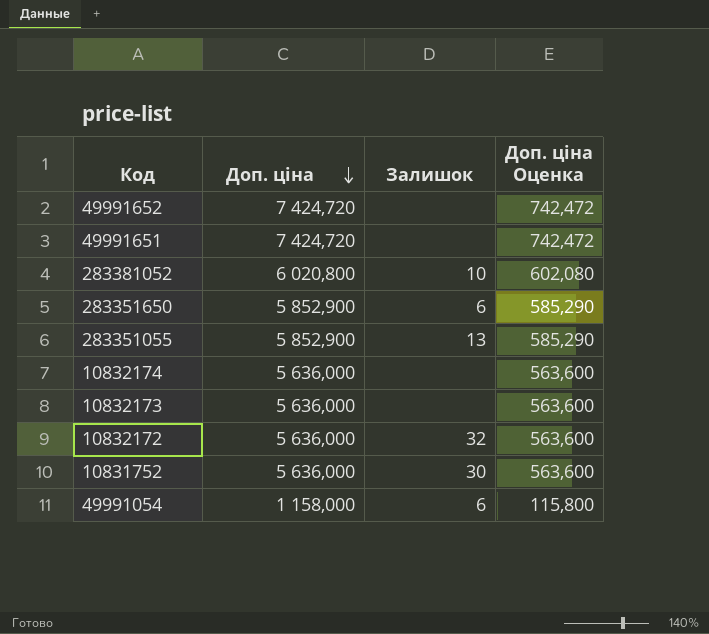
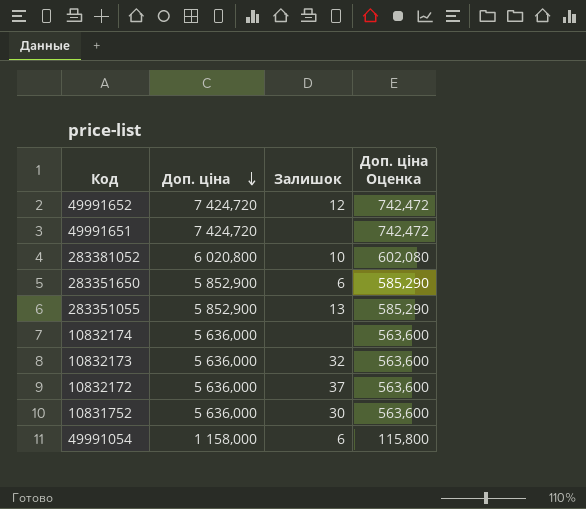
49991652 | Залишок: none -> 12
10832173 | Залишок: none -> 32
10832172 | Залишок: 32 -> 37

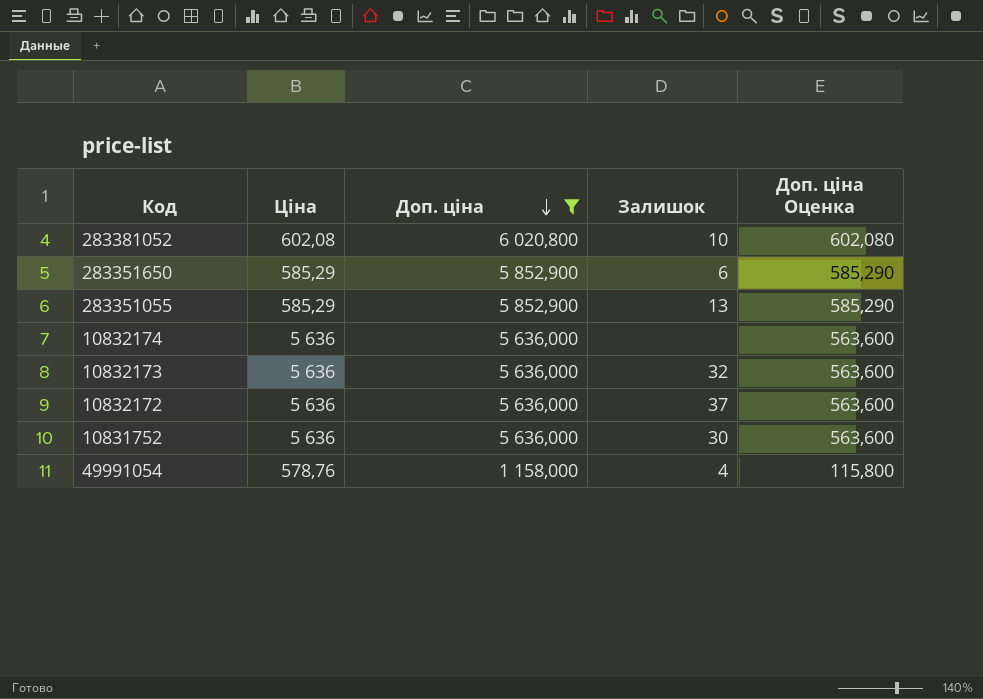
filter: none -> Доп. ціна != 7 424,720
column Ціна | position: none -> 2
49991054 | Залишок: 6 -> 4

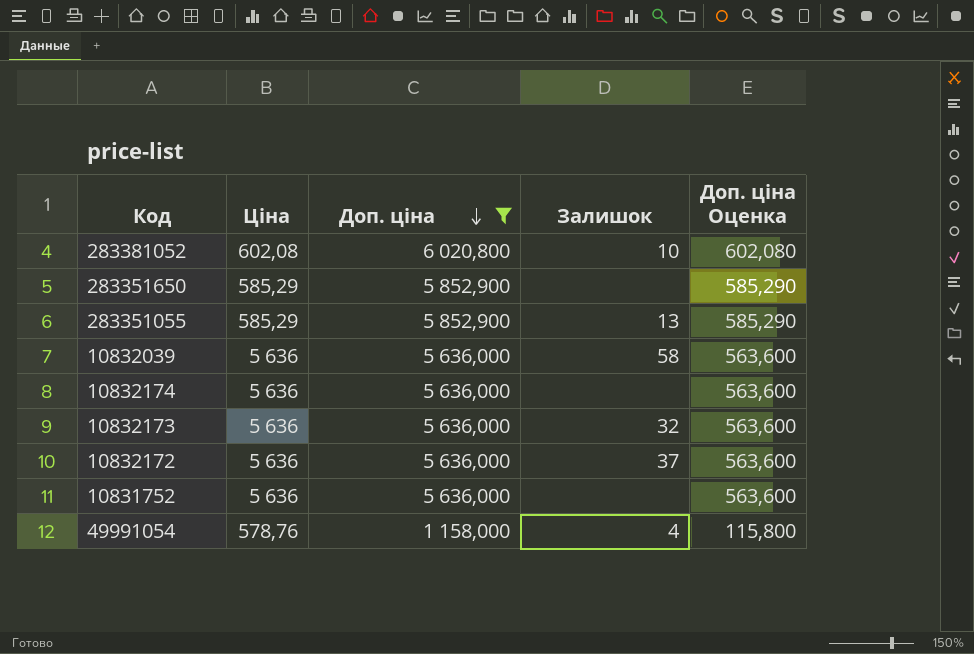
283351650 | Залишок: 6 -> none
row 10832039: none -> 5 636 | 5 636,000 | 58 | 563,600
10831752 | Залишок: 30 -> none

